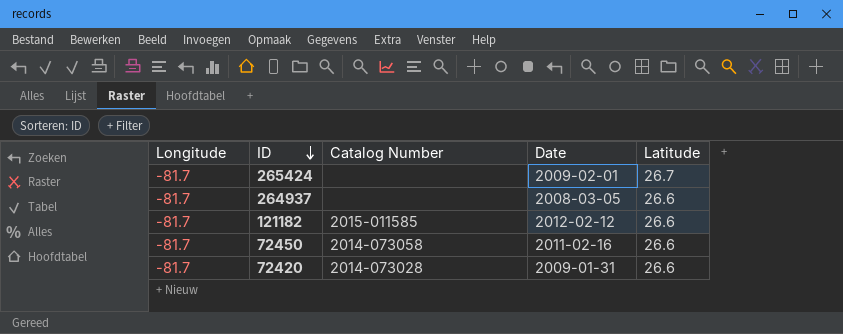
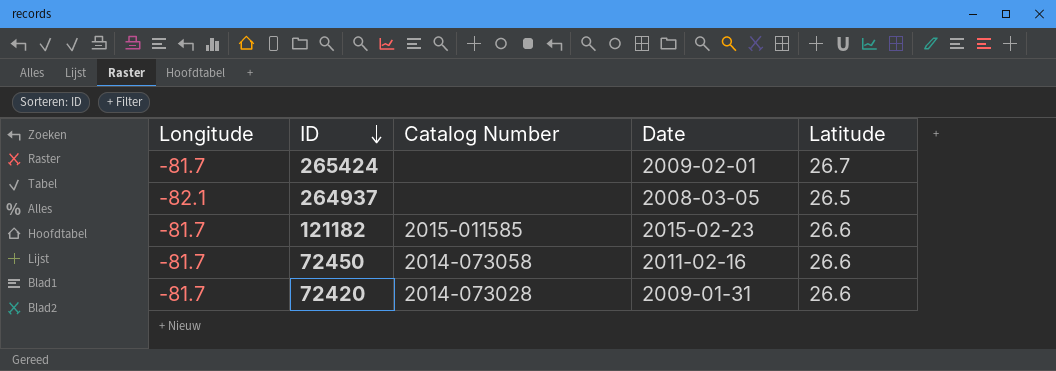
264937 | Longitude: -81.7 -> -82.1
264937 | Latitude: 26.6 -> 26.5
121182 | Date: 2012-02-12 -> 2015-02-23

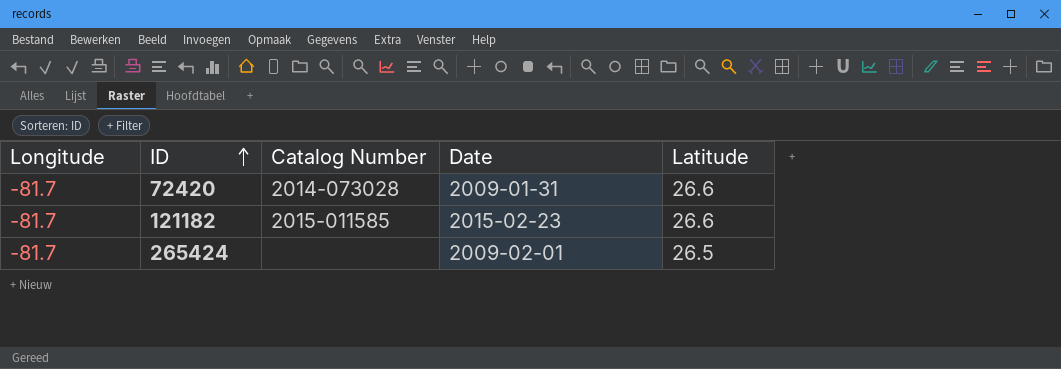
row order: ID descending -> ID ascending
row 264937: -82.1 | none | 2008-03-05 | 26.5 -> none
row 72450: -81.7 | 2014-073058 | 2011-02-16 | 26.6 -> none
265424 | Latitude: 26.7 -> 26.5

